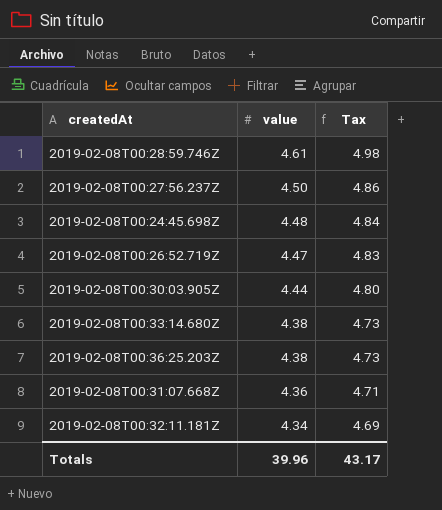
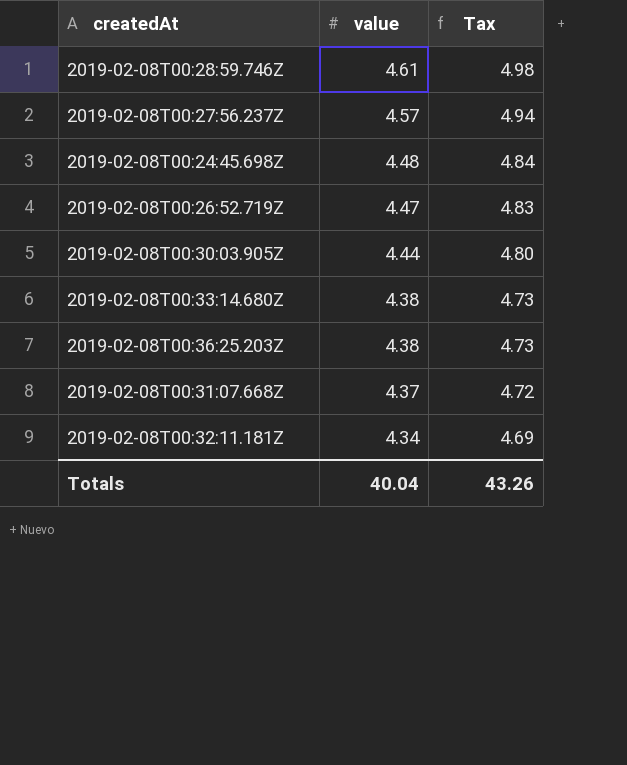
2019-02-08T00:27:56.237Z | value: 4.50 -> 4.57
2019-02-08T00:27:56.237Z | Tax: 4.86 -> 4.94
2019-02-08T00:31:07.668Z | value: 4.36 -> 4.37
2019-02-08T00:31:07.668Z | Tax: 4.71 -> 4.72
Totals | value: 39.96 -> 40.04
Totals | Tax: 43.17 -> 43.26

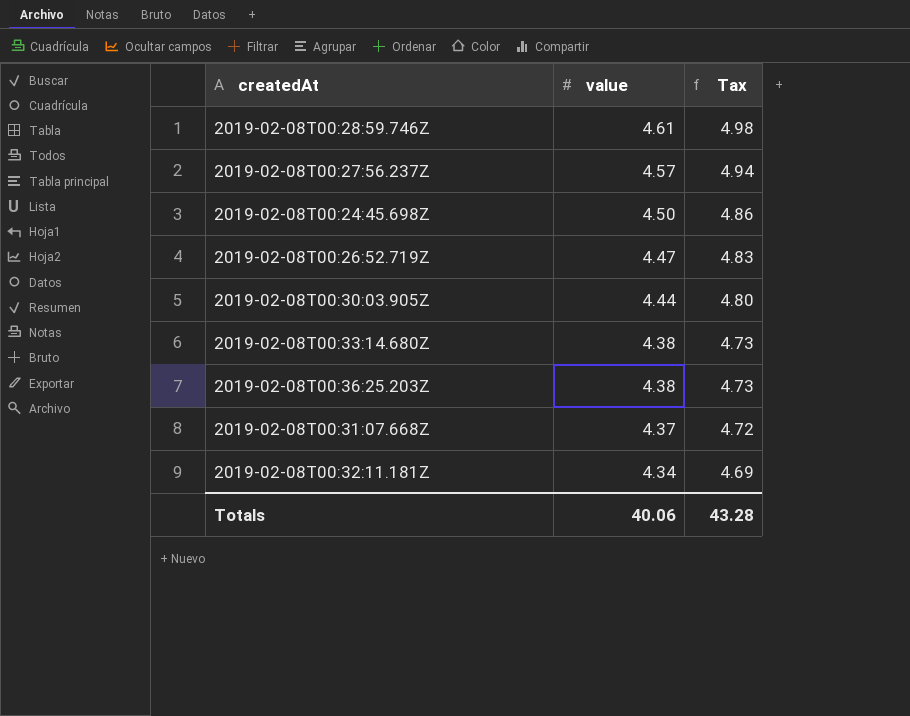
2019-02-08T00:24:45.698Z | value: 4.48 -> 4.50
2019-02-08T00:24:45.698Z | Tax: 4.84 -> 4.86
Totals | value: 40.04 -> 40.06
Totals | Tax: 43.26 -> 43.28

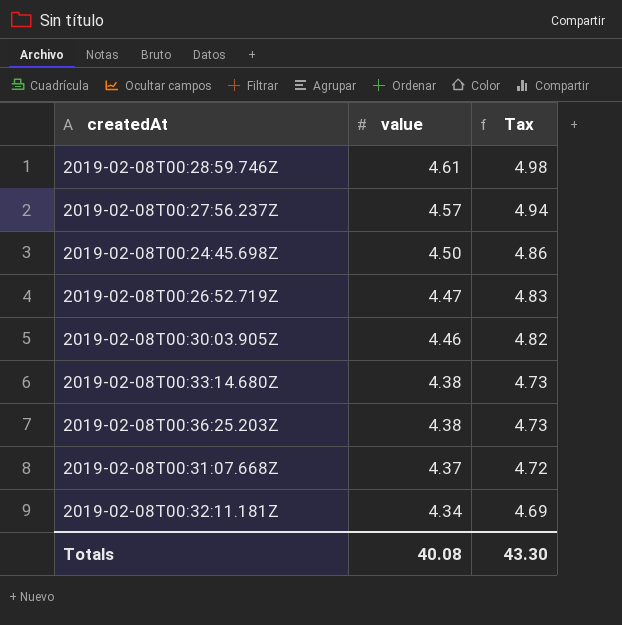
2019-02-08T00:30:03.905Z | value: 4.44 -> 4.46
2019-02-08T00:30:03.905Z | Tax: 4.80 -> 4.82
Totals | value: 40.06 -> 40.08
Totals | Tax: 43.28 -> 43.30

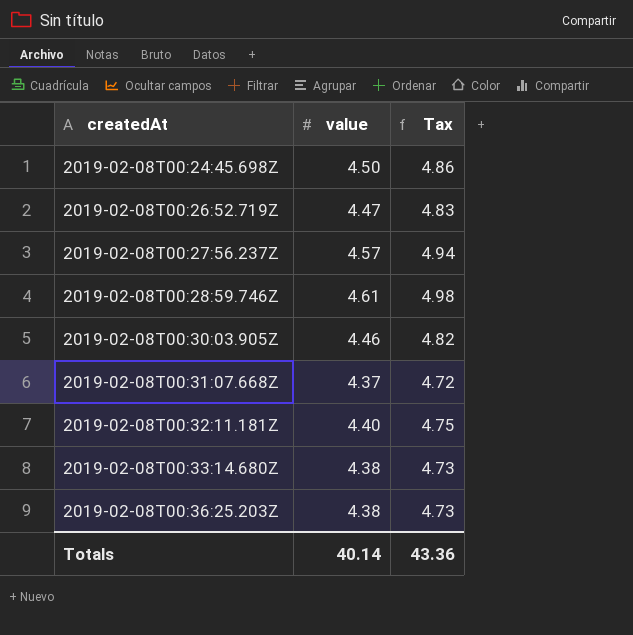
row order: value descending -> createdAt ascending
2019-02-08T00:32:11.181Z | value: 4.34 -> 4.40
2019-02-08T00:32:11.181Z | Tax: 4.69 -> 4.75
Totals | value: 40.08 -> 40.14
Totals | Tax: 43.30 -> 43.36

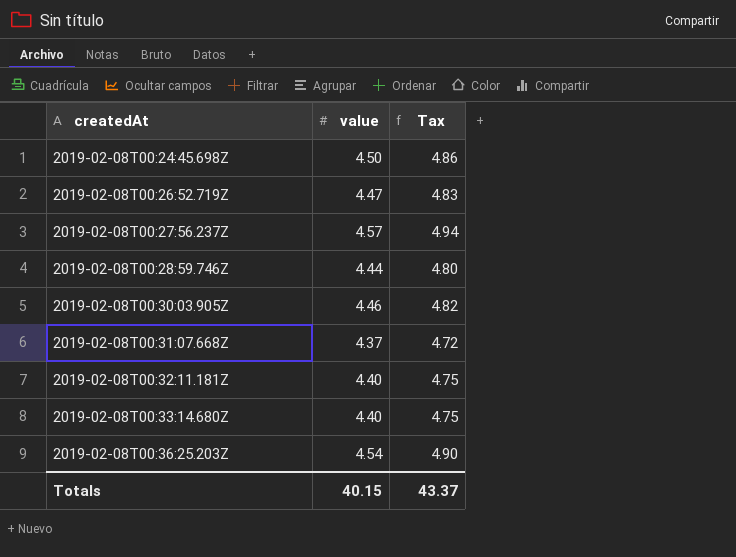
2019-02-08T00:28:59.746Z | value: 4.61 -> 4.44
2019-02-08T00:28:59.746Z | Tax: 4.98 -> 4.80
2019-02-08T00:33:14.680Z | value: 4.38 -> 4.40
2019-02-08T00:33:14.680Z | Tax: 4.73 -> 4.75
2019-02-08T00:36:25.203Z | value: 4.38 -> 4.54
2019-02-08T00:36:25.203Z | Tax: 4.73 -> 4.90
Totals | value: 40.14 -> 40.15
Totals | Tax: 43.36 -> 43.37

